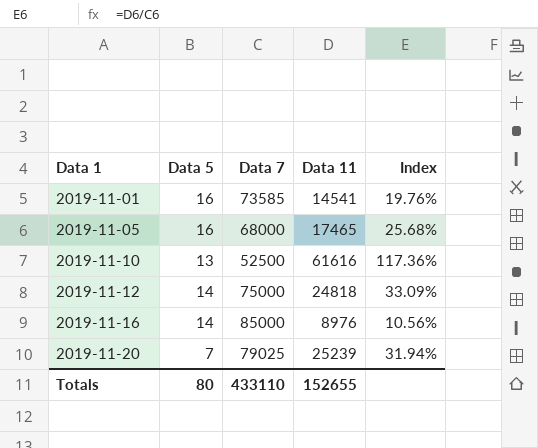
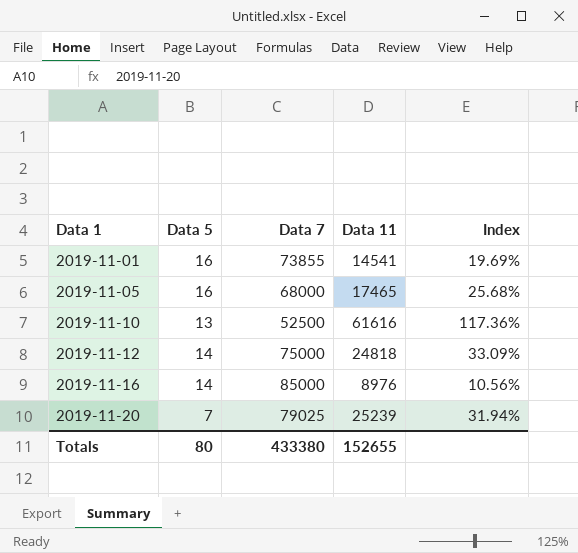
2019-11-01 | Data 7: 73585 -> 73855
2019-11-01 | Index: 19.76% -> 19.69%
Totals | Data 7: 433110 -> 433380

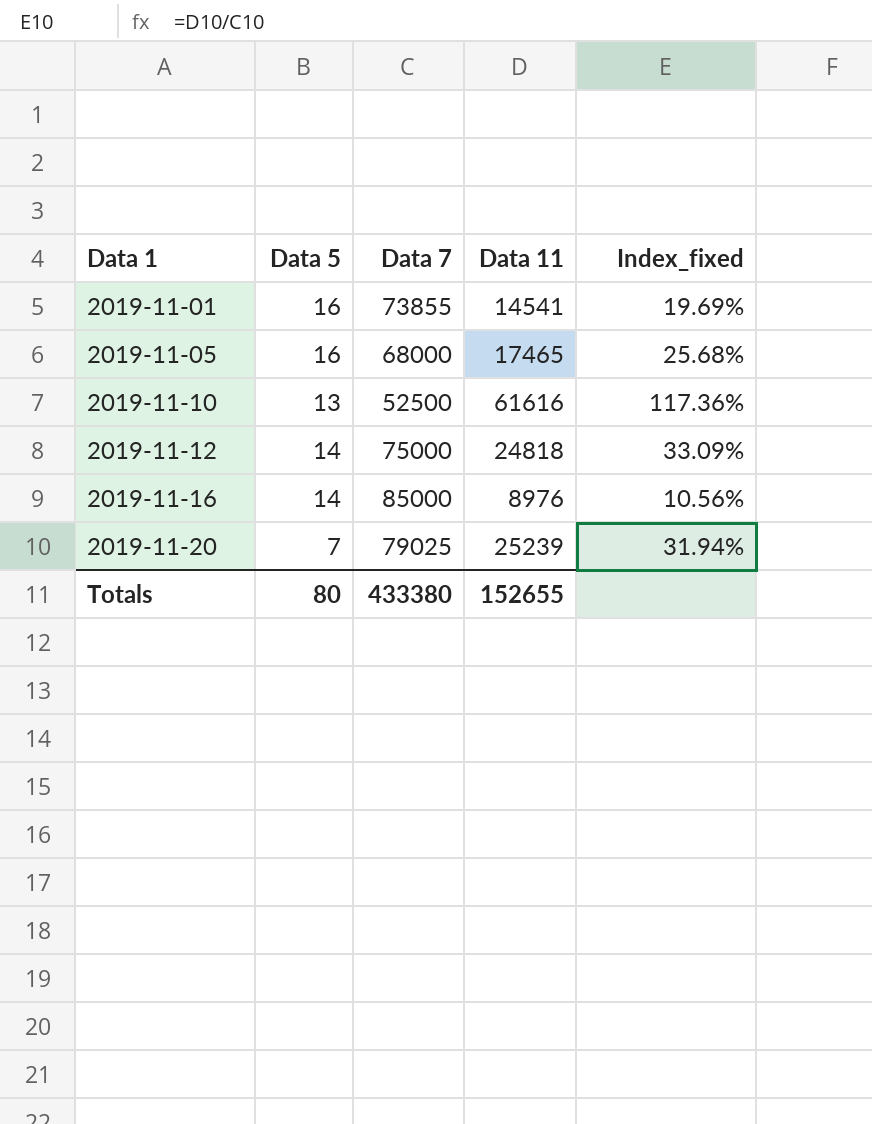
column name: Index -> Index_fixed

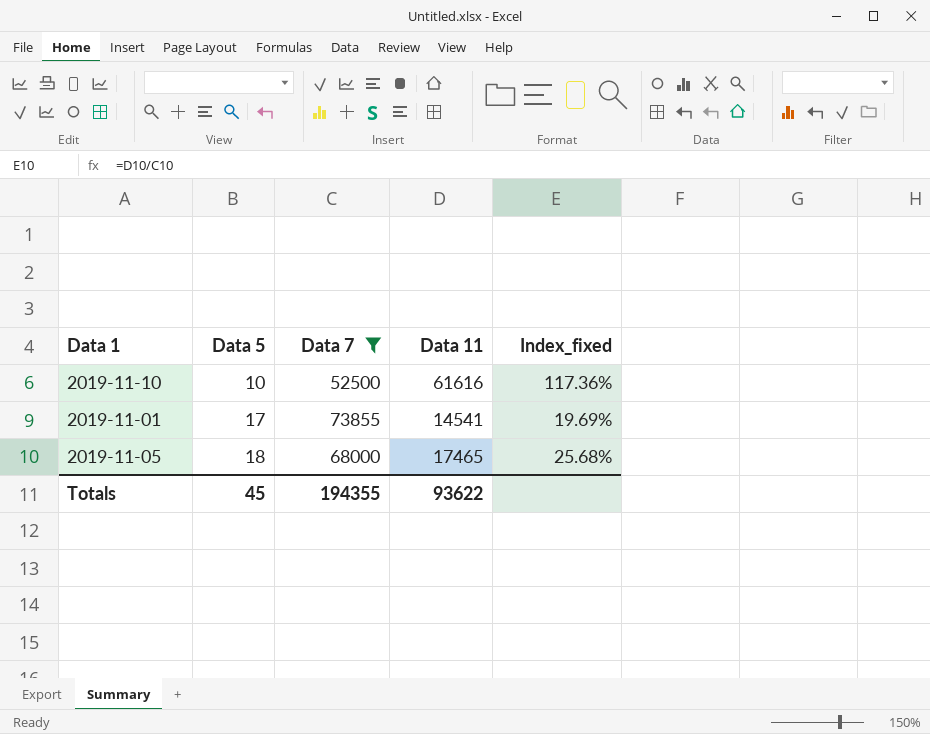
filter: none -> Data 7 <= 73855
row order: Data 1 ascending -> Data 5 ascending
2019-11-10 | Data 5: 13 -> 10
2019-11-01 | Data 5: 16 -> 17
2019-11-05 | Data 5: 16 -> 18
Totals | Data 5: 80 -> 45
Totals | Data 7: 433380 -> 194355
Totals | Data 11: 152655 -> 93622

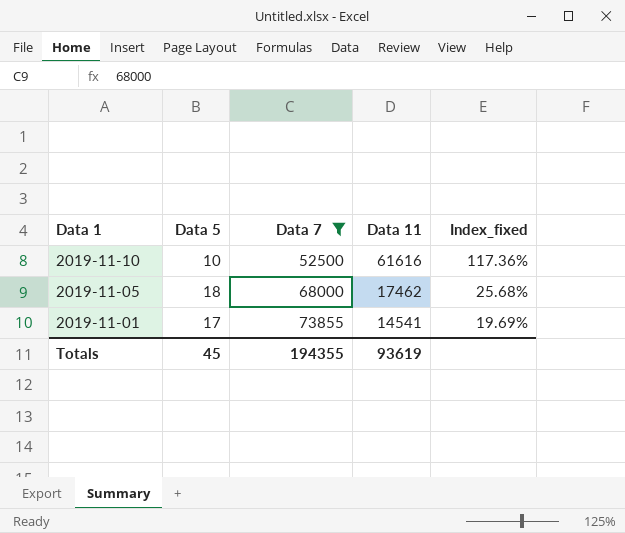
row order: Data 5 ascending -> Data 1 descending
2019-11-05 | Data 11: 17465 -> 17462
Totals | Data 11: 93622 -> 93619

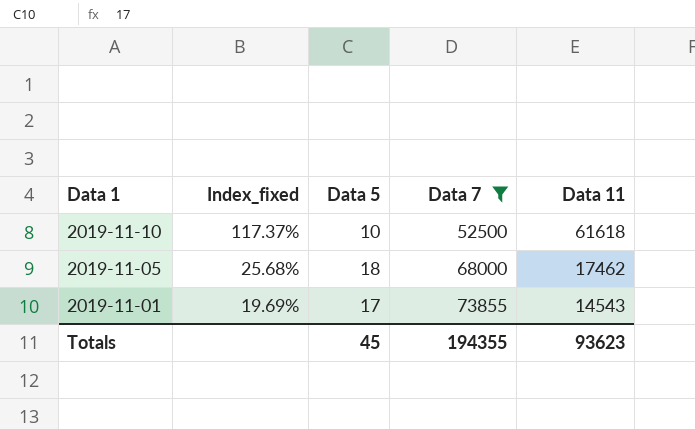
column Index_fixed | position: 5 -> 2
2019-11-10 | Index_fixed: 117.36% -> 117.37%
2019-11-10 | Data 11: 61616 -> 61618
2019-11-01 | Data 11: 14541 -> 14543
Totals | Data 11: 93619 -> 93623

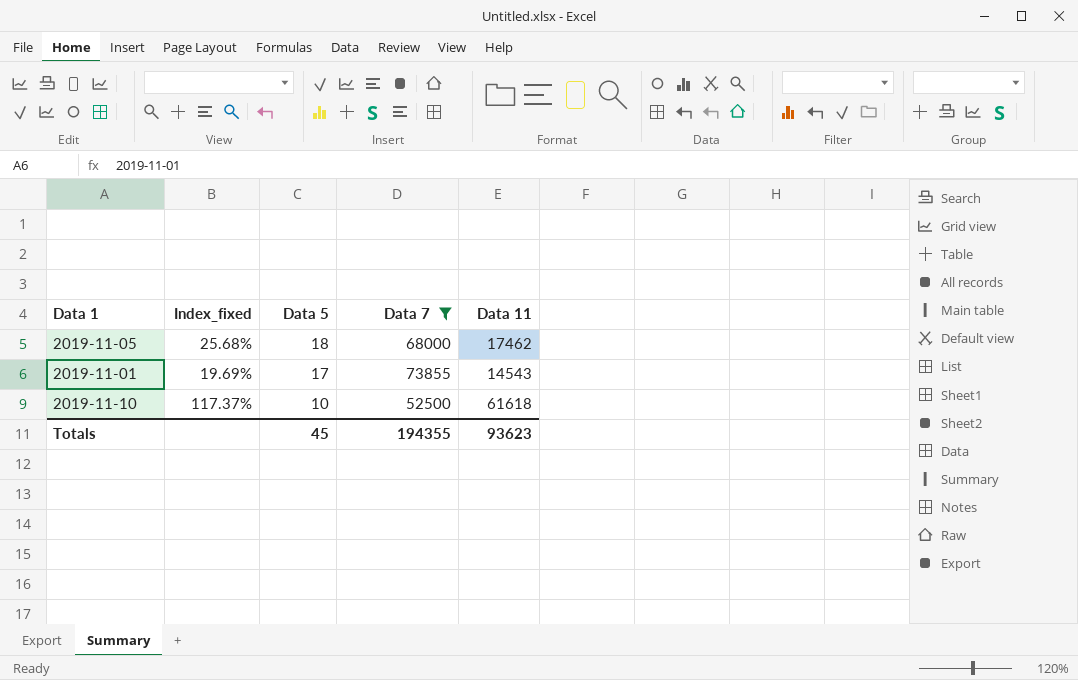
row order: Data 1 descending -> Data 5 descending

